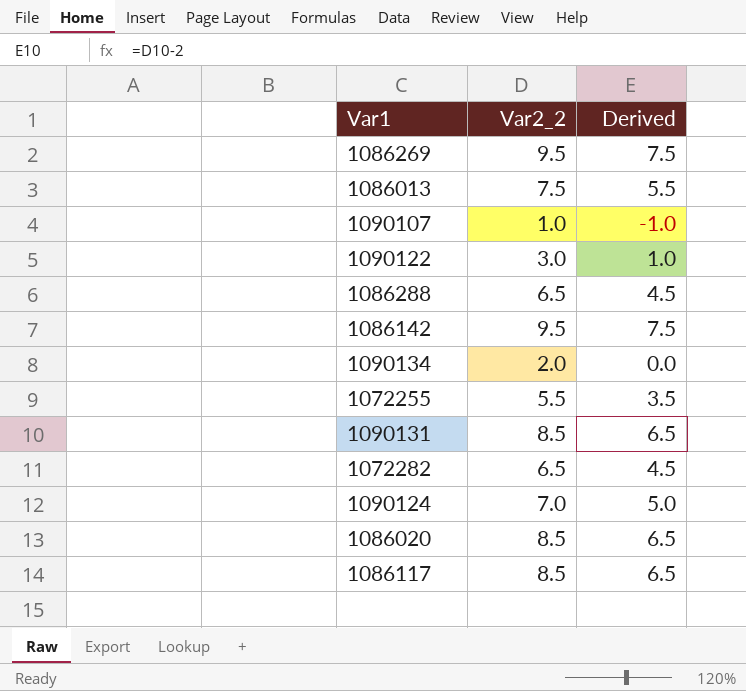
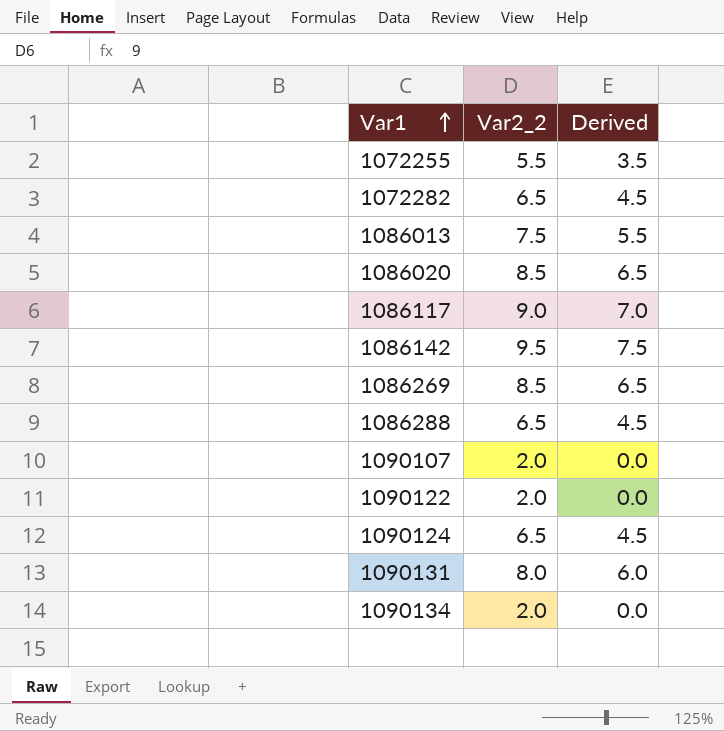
row order: none -> Var1 ascending
1086117 | Var2_2: 8.5 -> 9.0
1086117 | Derived: 6.5 -> 7.0
1086269 | Var2_2: 9.5 -> 8.5
1086269 | Derived: 7.5 -> 6.5
1090107 | Var2_2: 1.0 -> 2.0
1090107 | Derived: -1.0 -> 0.0
1090122 | Var2_2: 3.0 -> 2.0
1090122 | Derived: 1.0 -> 0.0
1090124 | Var2_2: 7.0 -> 6.5
1090124 | Derived: 5.0 -> 4.5
1090131 | Var2_2: 8.5 -> 8.0
1090131 | Derived: 6.5 -> 6.0

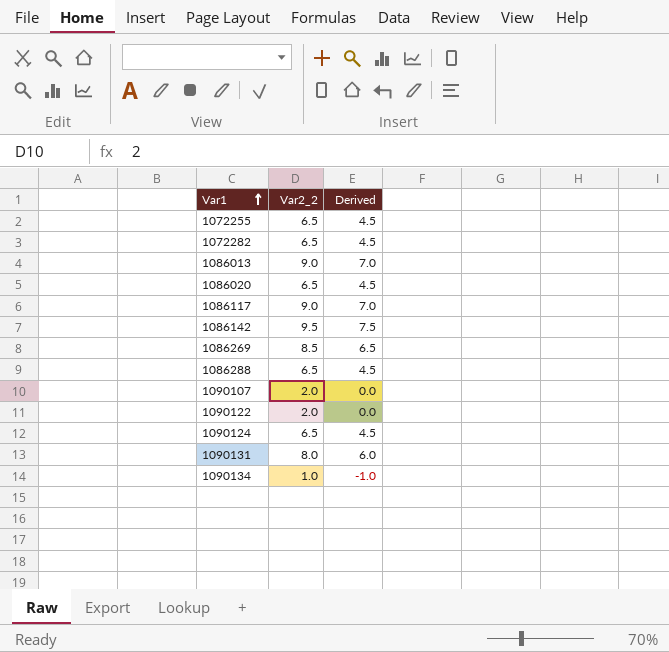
1072255 | Var2_2: 5.5 -> 6.5
1072255 | Derived: 3.5 -> 4.5
1086013 | Var2_2: 7.5 -> 9.0
1086013 | Derived: 5.5 -> 7.0
1086020 | Var2_2: 8.5 -> 6.5
1086020 | Derived: 6.5 -> 4.5
1090134 | Var2_2: 2.0 -> 1.0
1090134 | Derived: 0.0 -> -1.0

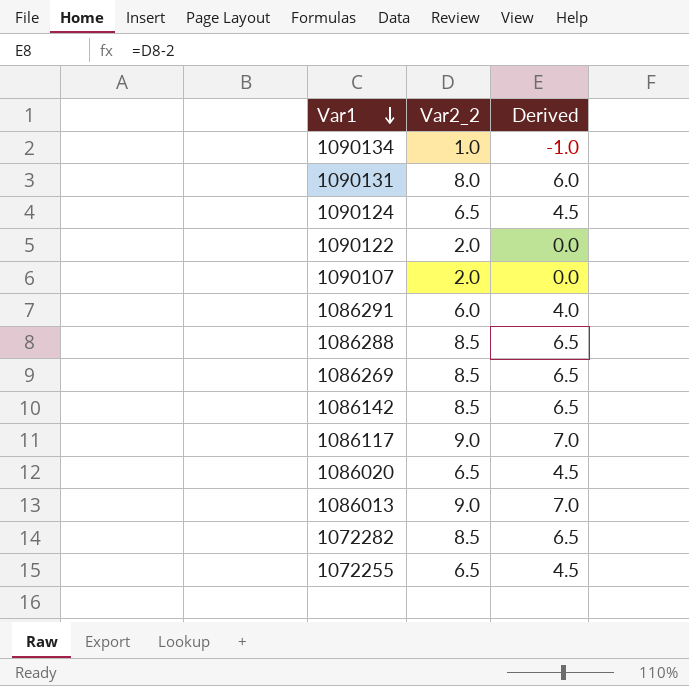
row order: Var1 ascending -> Var1 descending
row 1086291: none -> 6.0 | 4.0
1086288 | Var2_2: 6.5 -> 8.5
1086288 | Derived: 4.5 -> 6.5
1086142 | Var2_2: 9.5 -> 8.5
1086142 | Derived: 7.5 -> 6.5
1072282 | Var2_2: 6.5 -> 8.5
1072282 | Derived: 4.5 -> 6.5

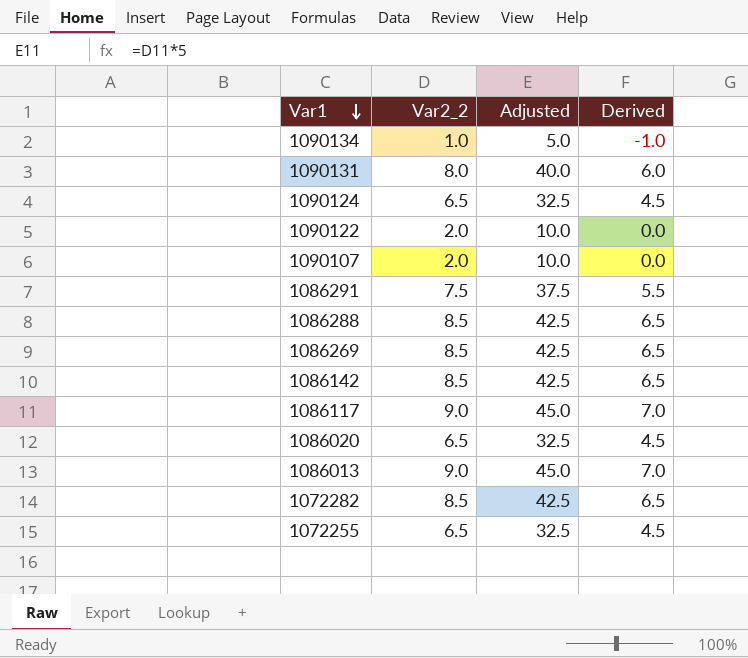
column Adjusted | formula: none -> [Var2_2] * 5
1086291 | Var2_2: 6.0 -> 7.5
1086291 | Derived: 4.0 -> 5.5

